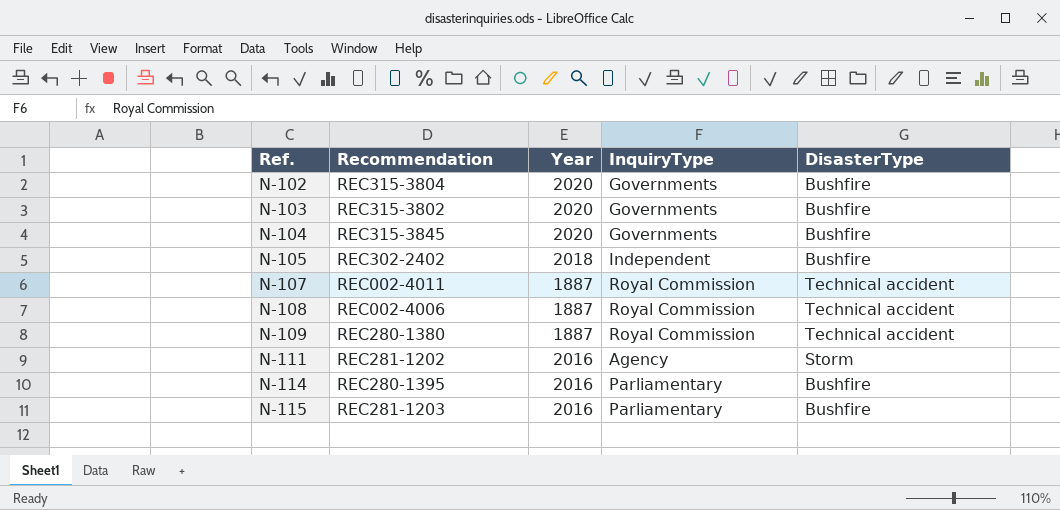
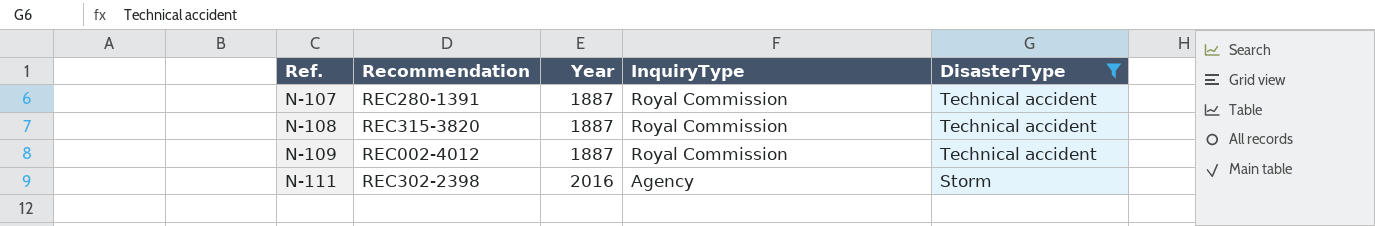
filter: none -> DisasterType != Bushfire
N-107 | Recommendation: REC002-4011 -> REC280-1391
N-108 | Recommendation: REC002-4006 -> REC315-3820
N-109 | Recommendation: REC280-1380 -> REC002-4012
N-111 | Recommendation: REC281-1202 -> REC302-2398

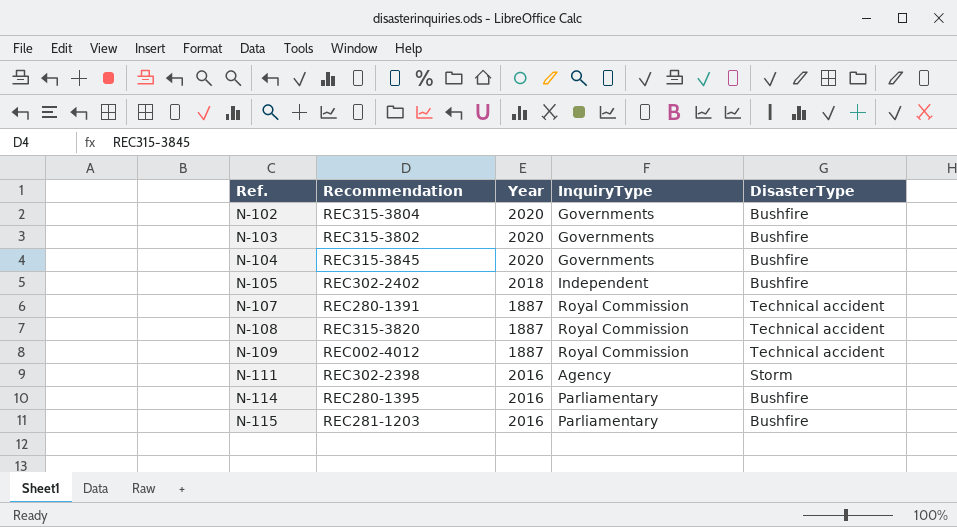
filter: DisasterType != Bushfire -> none

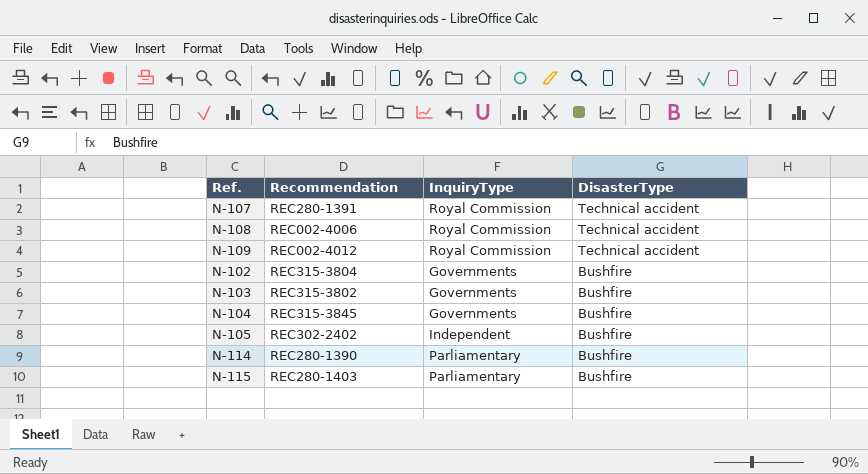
row order: Ref. ascending -> DisasterType descending
column Year | position: 3 -> none
row N-111: REC302-2398 | 2016 | Agency | Storm -> none
N-108 | Recommendation: REC315-3820 -> REC002-4006
N-114 | Recommendation: REC280-1395 -> REC280-1390
N-115 | Recommendation: REC281-1203 -> REC280-1403

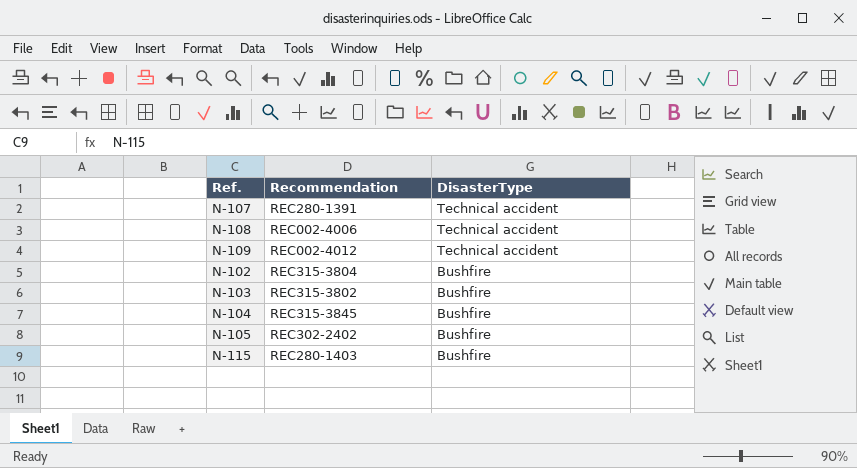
column InquiryType | position: 3 -> none
row N-114: REC280-1390 | Parliamentary | Bushfire -> none

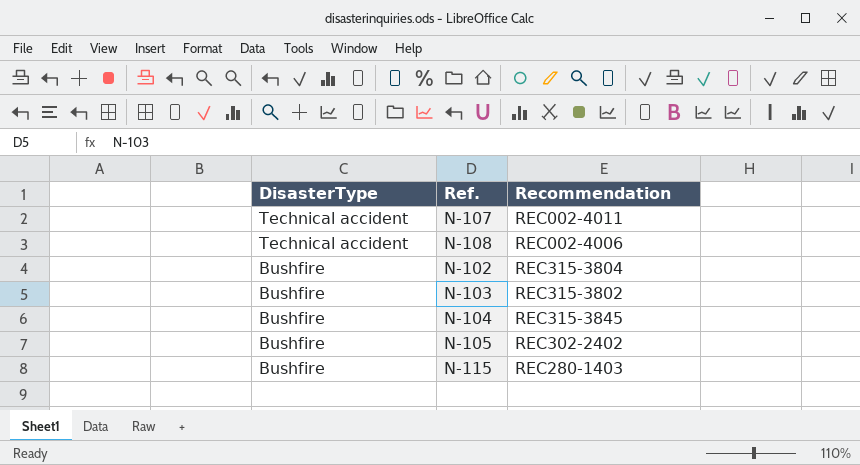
column DisasterType | position: 3 -> 1
row N-109: REC002-4012 | Technical accident -> none
N-107 | Recommendation: REC280-1391 -> REC002-4011

